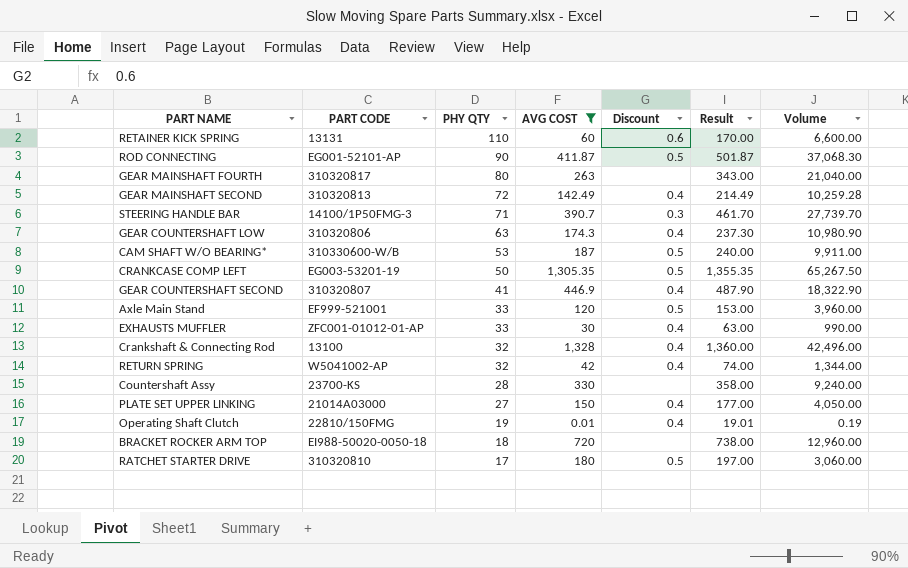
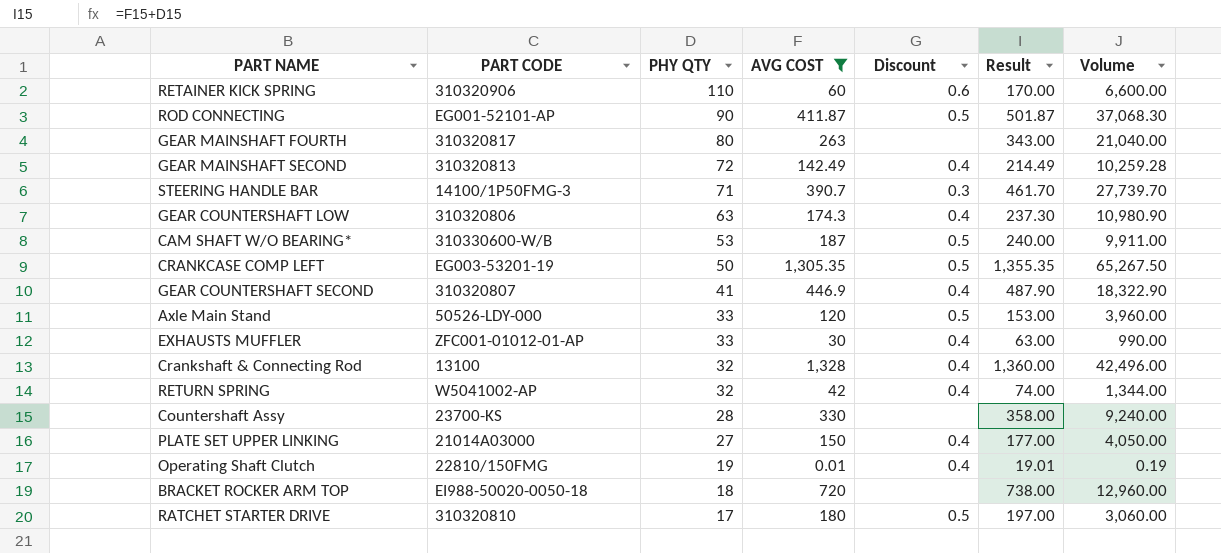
RETAINER KICK SPRING | PART CODE: 13131 -> 310320906
Axle Main Stand | PART CODE: EF999-521001 -> 50526-LDY-000

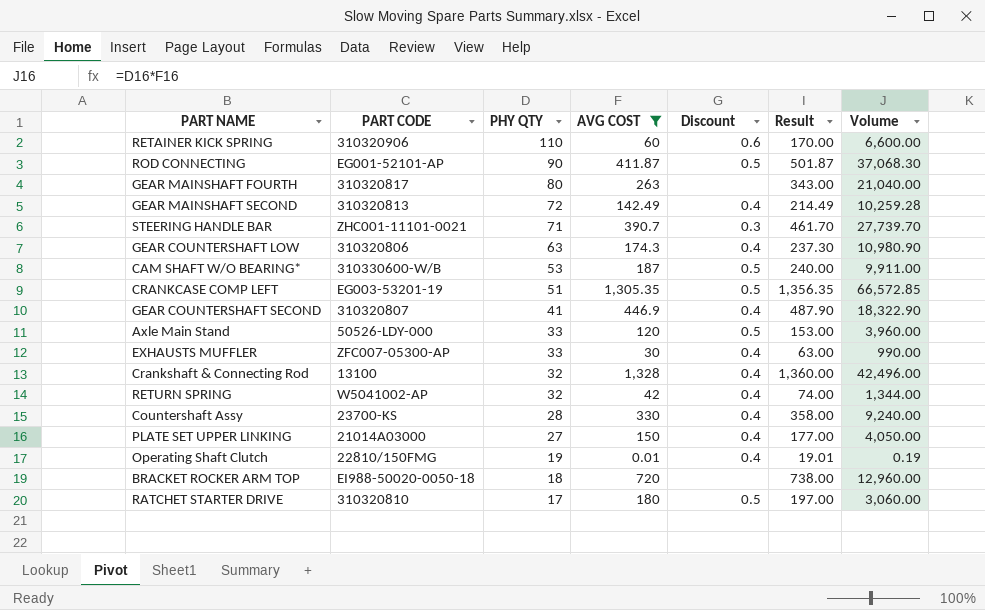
STEERING HANDLE BAR | PART CODE: 14100/1P50FMG-3 -> ZHC001-11101-0021
CRANKCASE COMP LEFT | PHY QTY: 50 -> 51
CRANKCASE COMP LEFT | Result: 1,355.35 -> 1,356.35
CRANKCASE COMP LEFT | Volume: 65,267.50 -> 66,572.85
EXHAUSTS MUFFLER | PART CODE: ZFC001-01012-01-AP -> ZFC007-05300-AP
Countershaft Assy | Discount: none -> 0.4

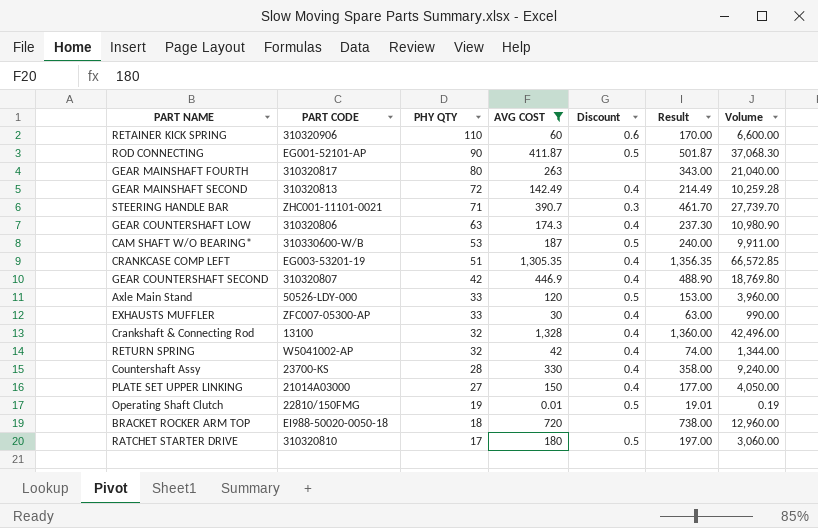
CRANKCASE COMP LEFT | Discount: 0.5 -> 0.4
GEAR COUNTERSHAFT SECOND | PHY QTY: 41 -> 42
GEAR COUNTERSHAFT SECOND | Result: 487.90 -> 488.90
GEAR COUNTERSHAFT SECOND | Volume: 18,322.90 -> 18,769.80
Operating Shaft Clutch | Discount: 0.4 -> 0.5

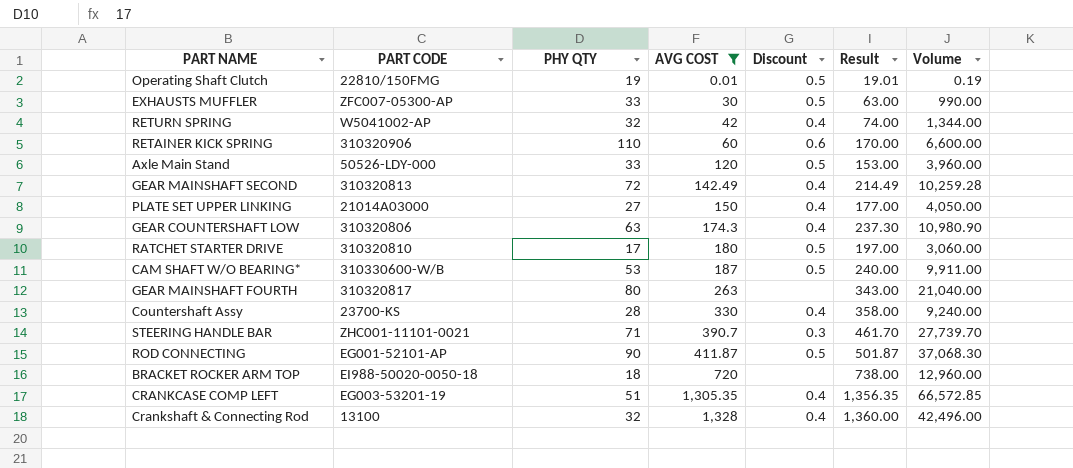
row order: PHY QTY descending -> AVG COST ascending
row GEAR COUNTERSHAFT SECOND: 310320807 | 42 | 446.9 | 0.4 | 488.90 | 18,769.80 -> none
EXHAUSTS MUFFLER | Discount: 0.4 -> 0.5

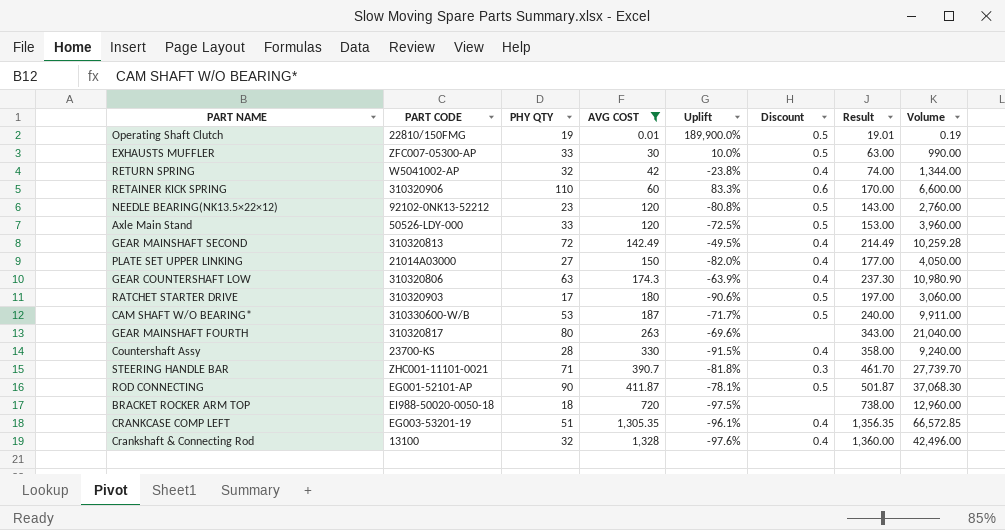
column Uplift | formula: none -> ([PHY QTY] - [AVG COST]) / [AVG COST]
row NEEDLE BEARING(NK13.5×22×12): none -> 92102-0NK13-52212 | 23 | 120 | -80.8% | 0.5 | 143.00 | 2,760.00
RATCHET STARTER DRIVE | PART CODE: 310320810 -> 310320903

